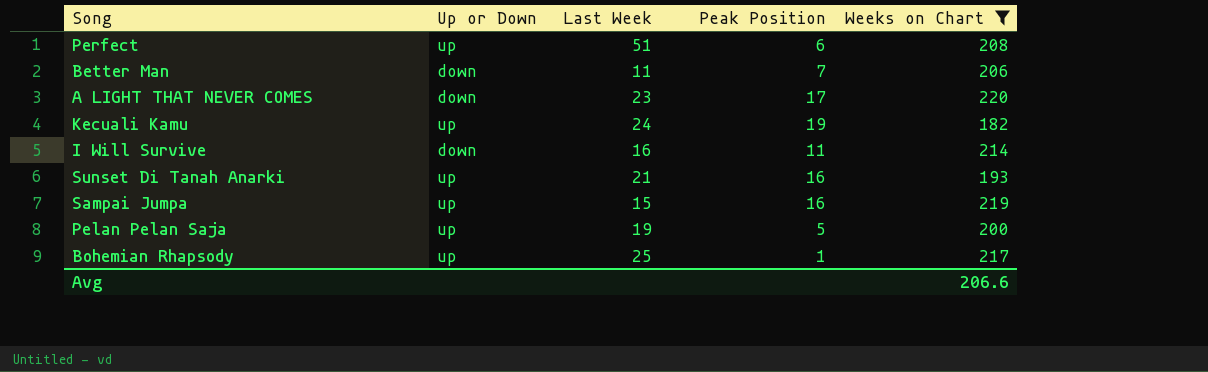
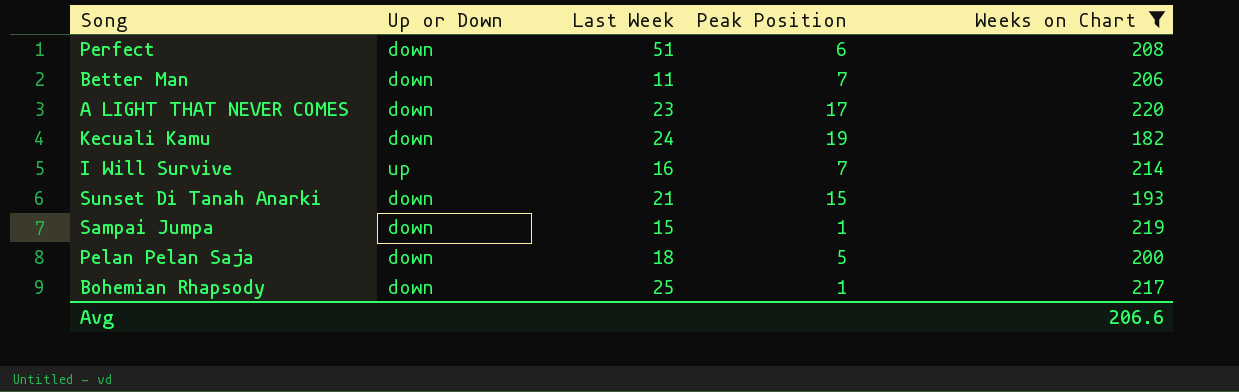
Perfect | Up or Down: up -> down
Kecuali Kamu | Up or Down: up -> down
I Will Survive | Up or Down: down -> up
I Will Survive | Peak Position: 11 -> 7
Sunset Di Tanah Anarki | Up or Down: up -> down
Sunset Di Tanah Anarki | Peak Position: 16 -> 15
Sampai Jumpa | Up or Down: up -> down
Sampai Jumpa | Peak Position: 16 -> 1
Pelan Pelan Saja | Up or Down: up -> down
Pelan Pelan Saja | Last Week: 19 -> 18
Bohemian Rhapsody | Up or Down: up -> down

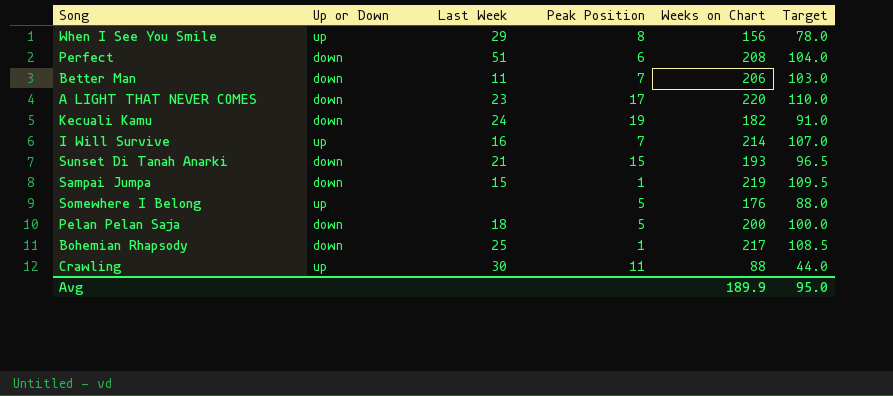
filter: Weeks on Chart >= 182 -> none
column Target | formula: none -> [Weeks on Chart] * 0.5
Avg | Weeks on Chart: 206.6 -> 189.9

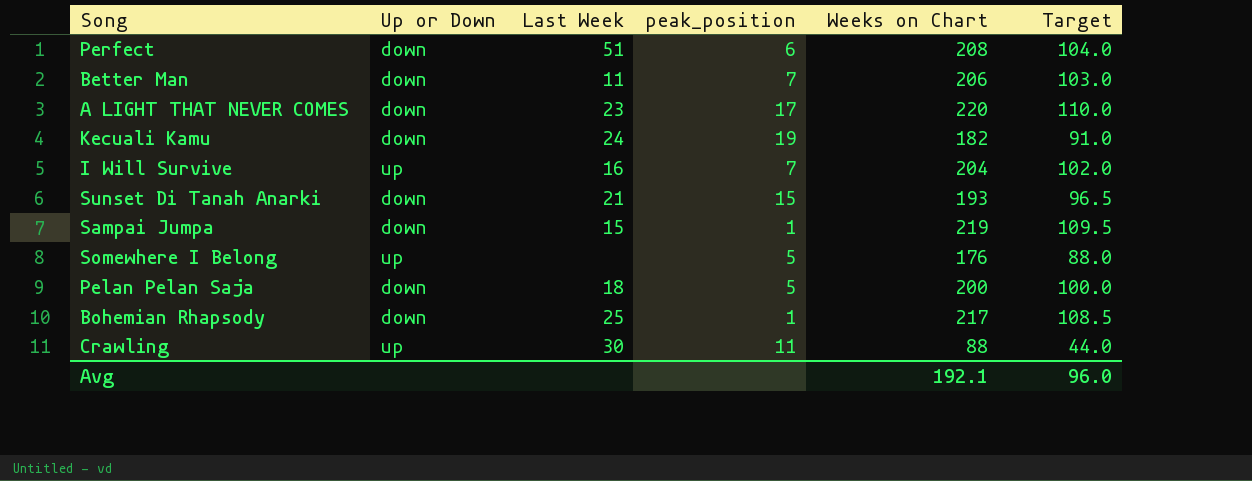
column name: Peak Position -> peak_position
row When I See You Smile: up | 29 | 8 | 156 | 78.0 -> none
I Will Survive | Weeks on Chart: 214 -> 204
I Will Survive | Target: 107.0 -> 102.0
Avg | Weeks on Chart: 189.9 -> 192.1
Avg | Target: 95.0 -> 96.0

